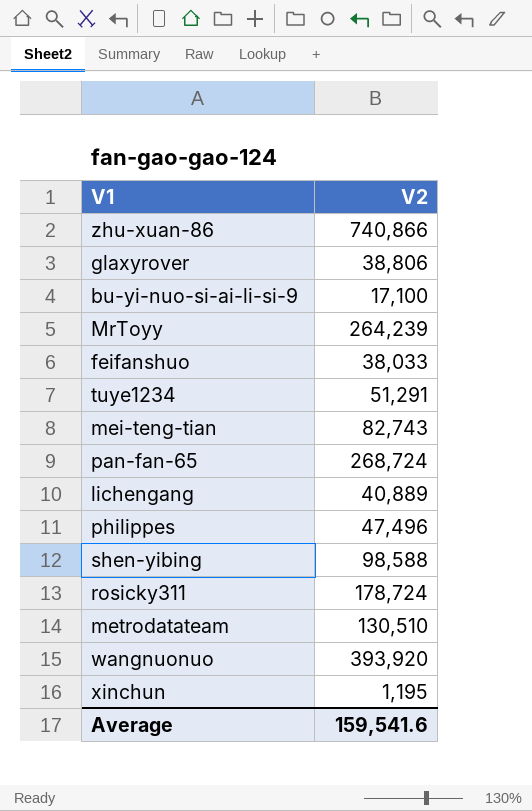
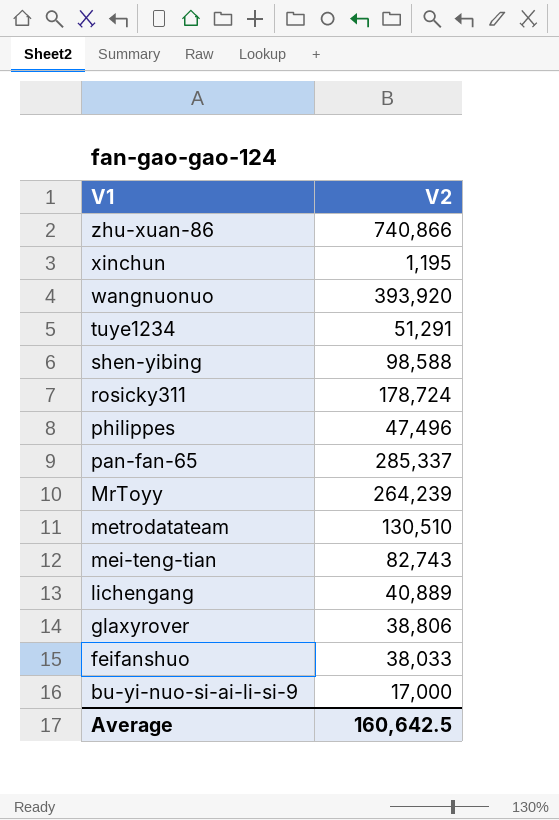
row order: none -> V1 descending
pan-fan-65 | V2: 268,724 -> 285,337
bu-yi-nuo-si-ai-li-si-9 | V2: 17,100 -> 17,000
Average | V2: 159,541.6 -> 160,642.5

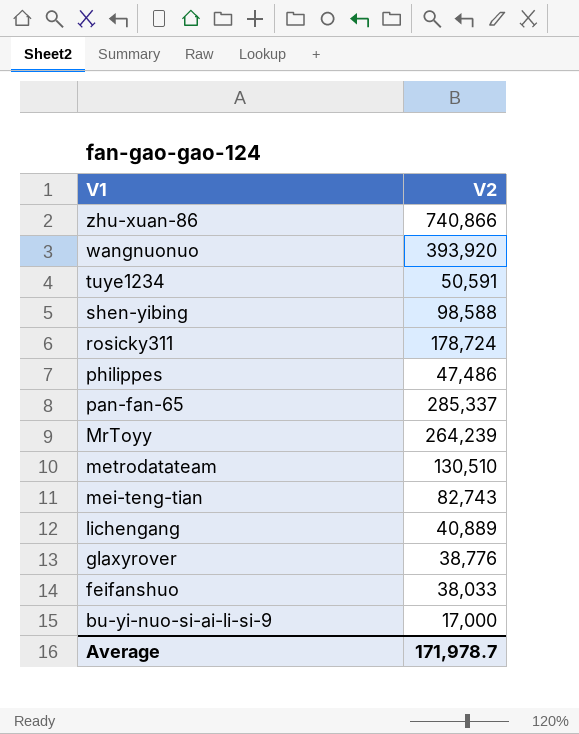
row xinchun: 1,195 -> none
tuye1234 | V2: 51,291 -> 50,591
philippes | V2: 47,496 -> 47,486
glaxyrover | V2: 38,806 -> 38,776
Average | V2: 160,642.5 -> 171,978.7

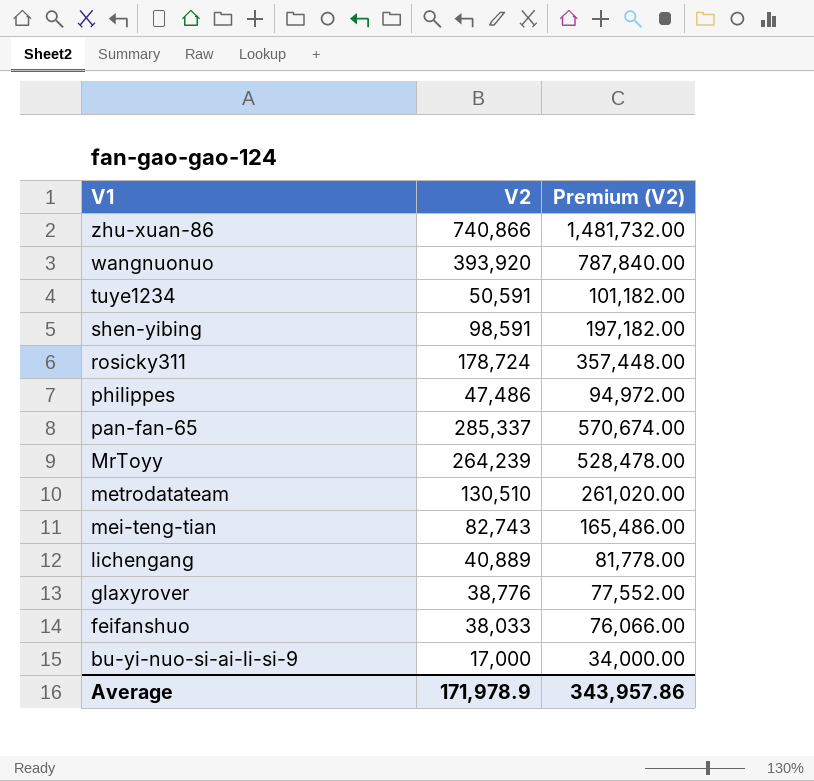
column Premium (V2) | formula: none -> [V2] * 2
shen-yibing | V2: 98,588 -> 98,591
Average | V2: 171,978.7 -> 171,978.9

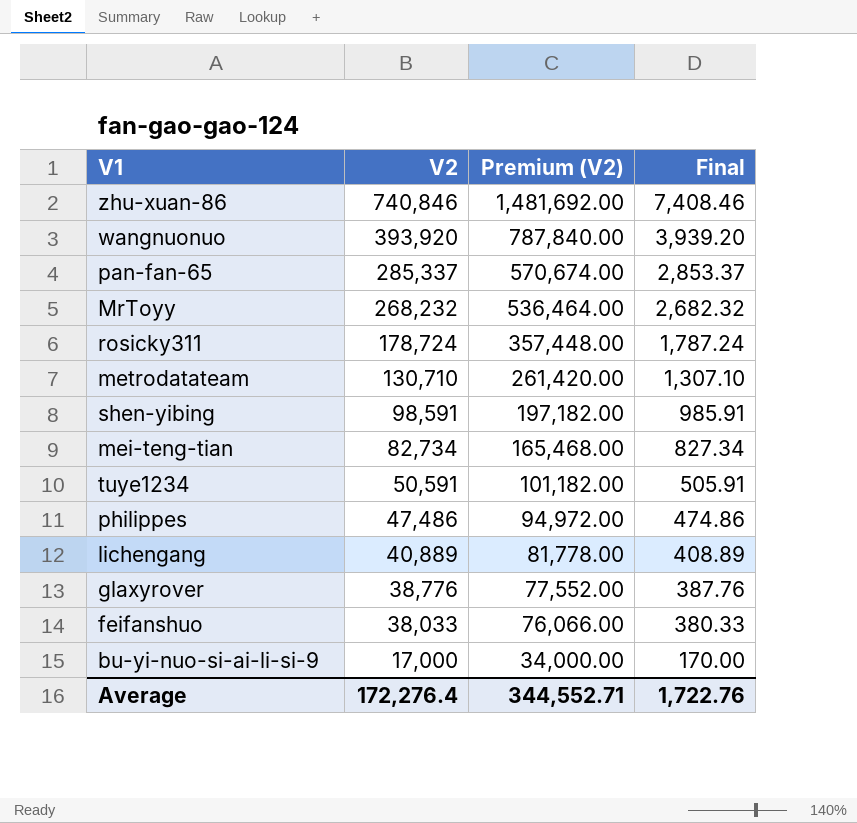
row order: V1 descending -> V2 descending
column Final | formula: none -> [V2] * 0.01
zhu-xuan-86 | V2: 740,866 -> 740,846
zhu-xuan-86 | Premium (V2): 1,481,732.00 -> 1,481,692.00
MrToyy | V2: 264,239 -> 268,232
MrToyy | Premium (V2): 528,478.00 -> 536,464.00
metrodatateam | V2: 130,510 -> 130,710
metrodatateam | Premium (V2): 261,020.00 -> 261,420.00
mei-teng-tian | V2: 82,743 -> 82,734
mei-teng-tian | Premium (V2): 165,486.00 -> 165,468.00
Average | V2: 171,978.9 -> 172,276.4
Average | Premium (V2): 343,957.86 -> 344,552.71

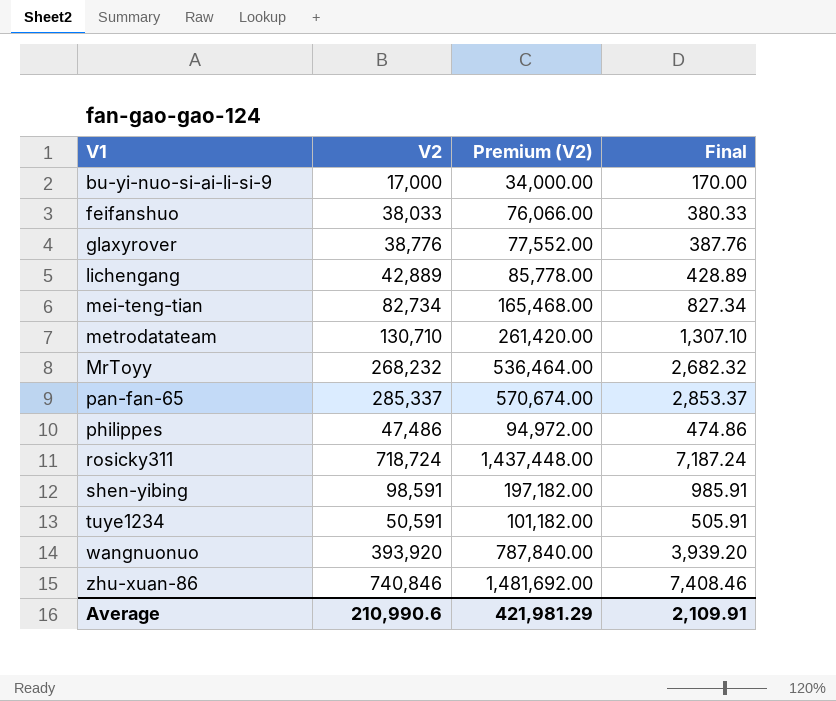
row order: V2 descending -> V1 ascending
lichengang | V2: 40,889 -> 42,889
lichengang | Premium (V2): 81,778.00 -> 85,778.00
lichengang | Final: 408.89 -> 428.89
rosicky311 | V2: 178,724 -> 718,724
rosicky311 | Premium (V2): 357,448.00 -> 1,437,448.00
rosicky311 | Final: 1,787.24 -> 7,187.24
Average | V2: 172,276.4 -> 210,990.6
Average | Premium (V2): 344,552.71 -> 421,981.29
Average | Final: 1,722.76 -> 2,109.91

